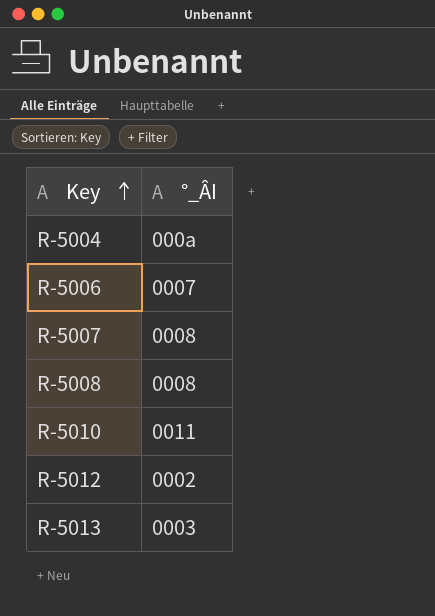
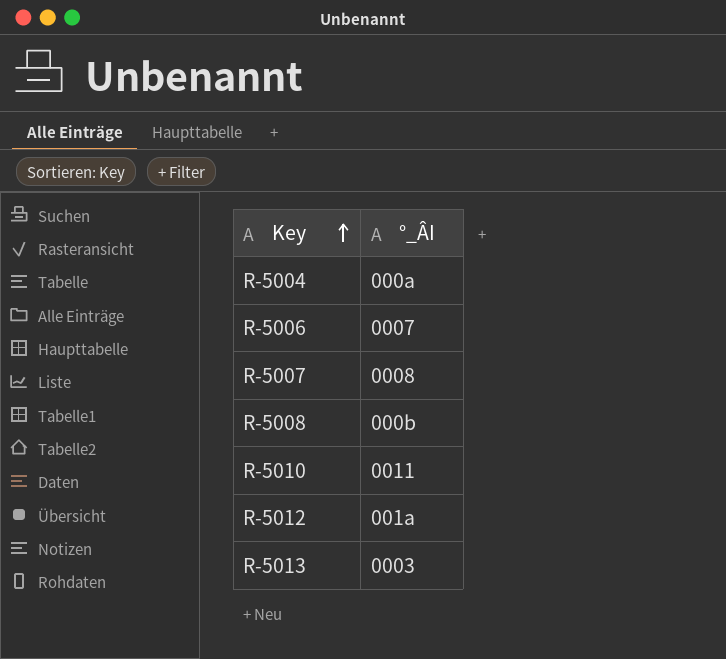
R-5008 | °_ÂI: 0008 -> 000b
R-5012 | °_ÂI: 0002 -> 001a

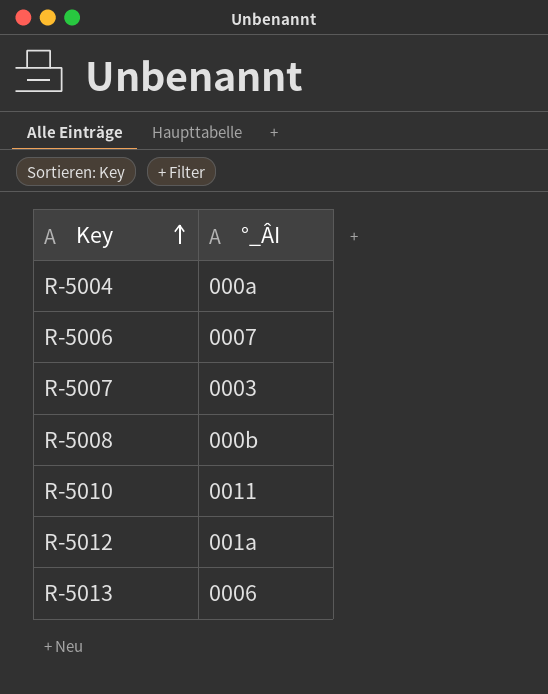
R-5007 | °_ÂI: 0008 -> 0003
R-5013 | °_ÂI: 0003 -> 0006

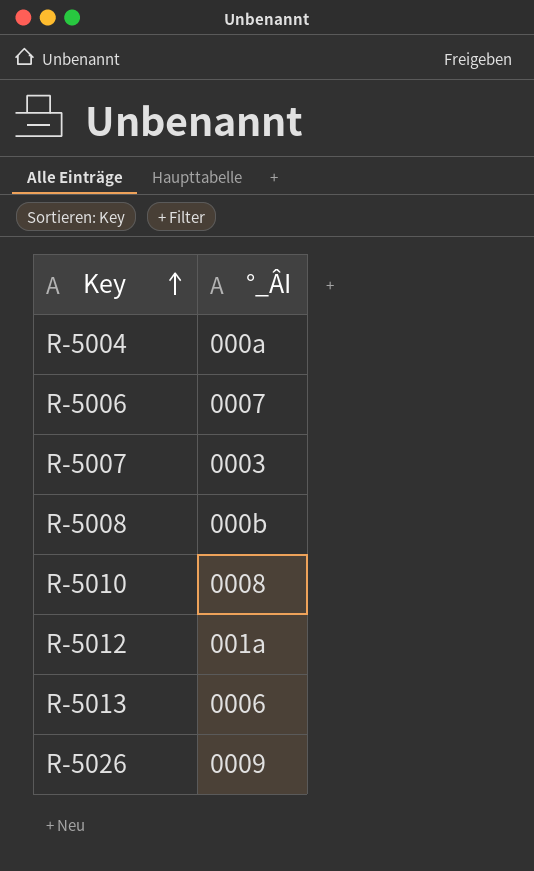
R-5010 | °_ÂI: 0011 -> 0008
row R-5026: none -> 0009

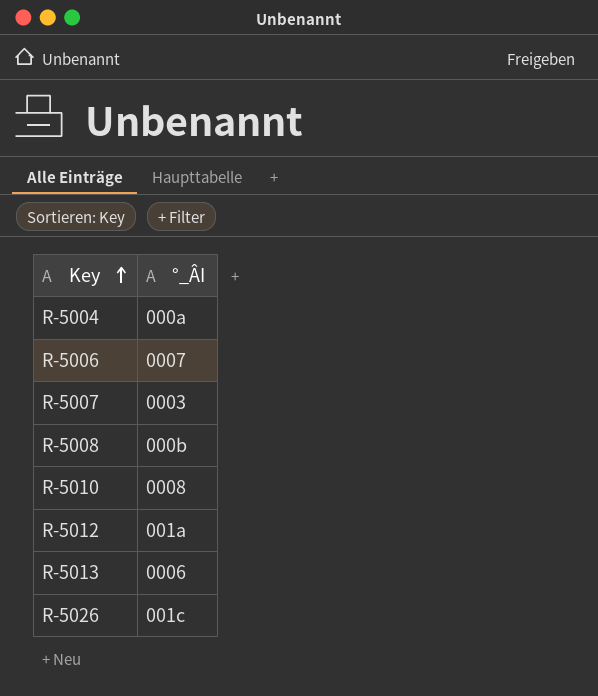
R-5026 | °_ÂI: 0009 -> 001c

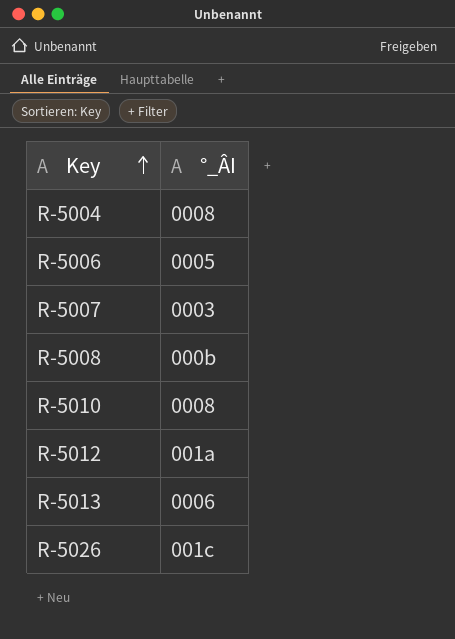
R-5004 | °_ÂI: 000a -> 0008
R-5006 | °_ÂI: 0007 -> 0005

